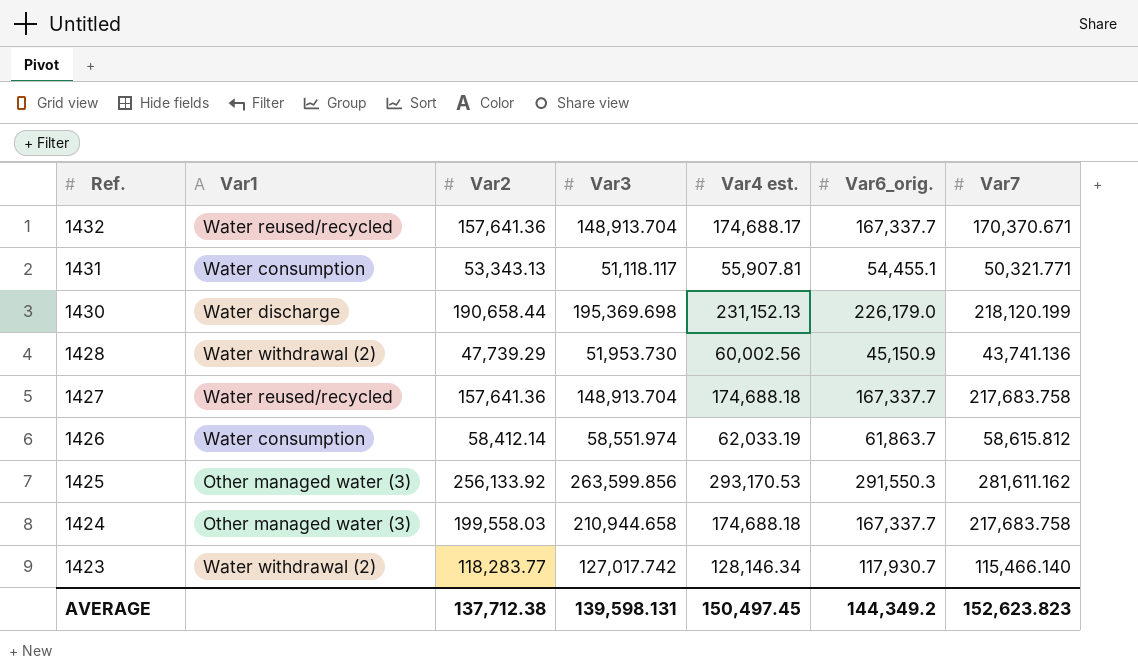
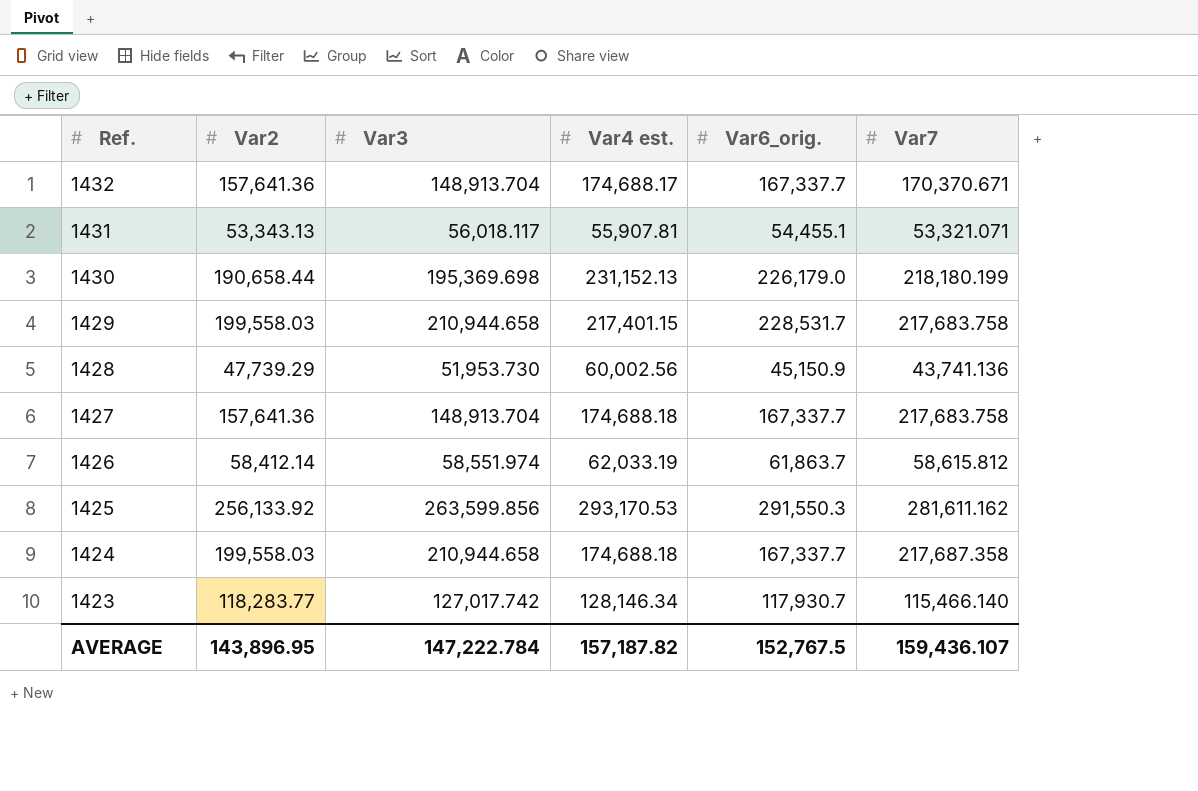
column Var1 | position: 2 -> none
1431 | Var3: 51,118.117 -> 56,018.117
1431 | Var7: 50,321.771 -> 53,321.071
1430 | Var7: 218,120.199 -> 218,180.199
row 1429: none -> 199,558.03 | 210,944.658 | 217,401.15 | 228,531.7 | 217,683.758
1424 | Var7: 217,683.758 -> 217,687.358
AVERAGE | Var2: 137,712.38 -> 143,896.95
AVERAGE | Var3: 139,598.131 -> 147,222.784
AVERAGE | Var4 est.: 150,497.45 -> 157,187.82
AVERAGE | Var6_orig.: 144,349.2 -> 152,767.5
AVERAGE | Var7: 152,623.823 -> 159,436.107

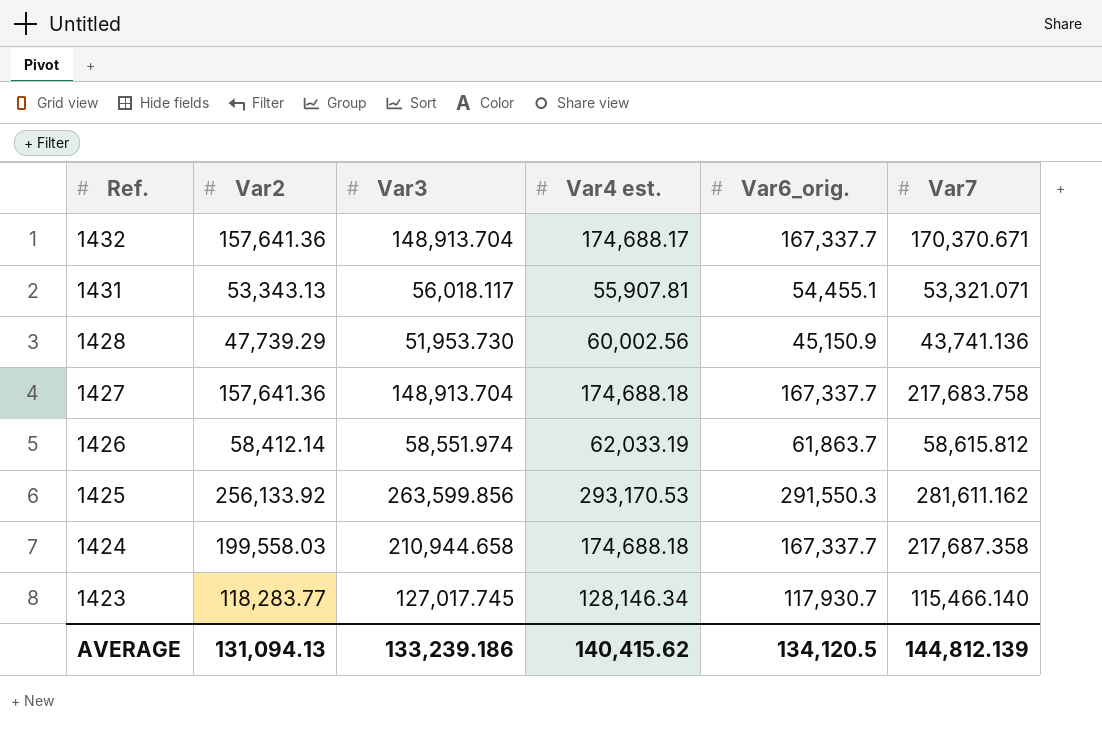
row 1430: 190,658.44 | 195,369.698 | 231,152.13 | 226,179.0 | 218,180.199 -> none
row 1429: 199,558.03 | 210,944.658 | 217,401.15 | 228,531.7 | 217,683.758 -> none
1423 | Var3: 127,017.742 -> 127,017.745
AVERAGE | Var2: 143,896.95 -> 131,094.13
AVERAGE | Var3: 147,222.784 -> 133,239.186
AVERAGE | Var4 est.: 157,187.82 -> 140,415.62
AVERAGE | Var6_orig.: 152,767.5 -> 134,120.5
AVERAGE | Var7: 159,436.107 -> 144,812.139

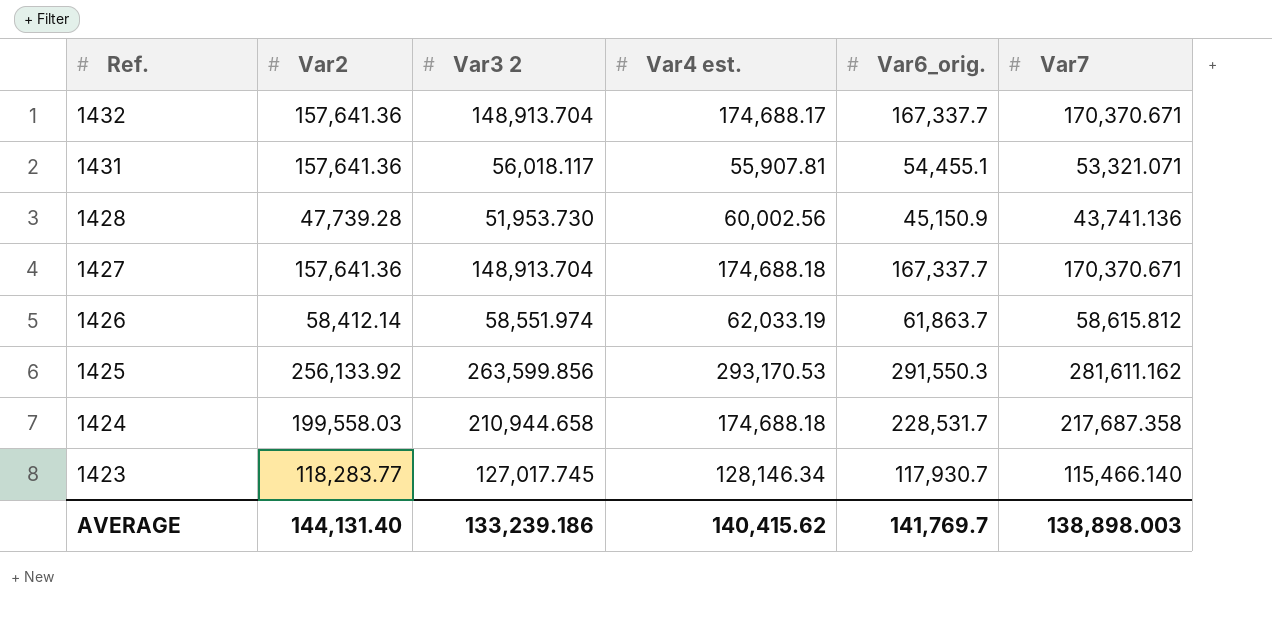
column name: Var3 -> Var3 2
1431 | Var2: 53,343.13 -> 157,641.36
1428 | Var2: 47,739.29 -> 47,739.28
1427 | Var7: 217,683.758 -> 170,370.671
1424 | Var6_orig.: 167,337.7 -> 228,531.7
AVERAGE | Var2: 131,094.13 -> 144,131.40
AVERAGE | Var6_orig.: 134,120.5 -> 141,769.7
AVERAGE | Var7: 144,812.139 -> 138,898.003

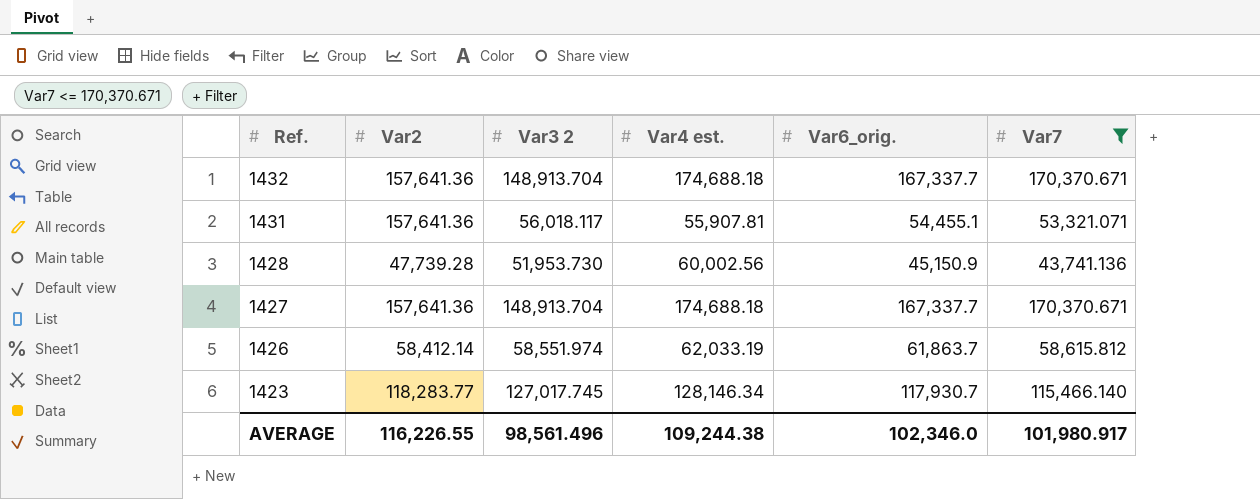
filter: none -> Var7 <= 170,370.671
1432 | Var4 est.: 174,688.17 -> 174,688.18
AVERAGE | Var2: 144,131.40 -> 116,226.55
AVERAGE | Var3 2: 133,239.186 -> 98,561.496
AVERAGE | Var4 est.: 140,415.62 -> 109,244.38
AVERAGE | Var6_orig.: 141,769.7 -> 102,346.0
AVERAGE | Var7: 138,898.003 -> 101,980.917

